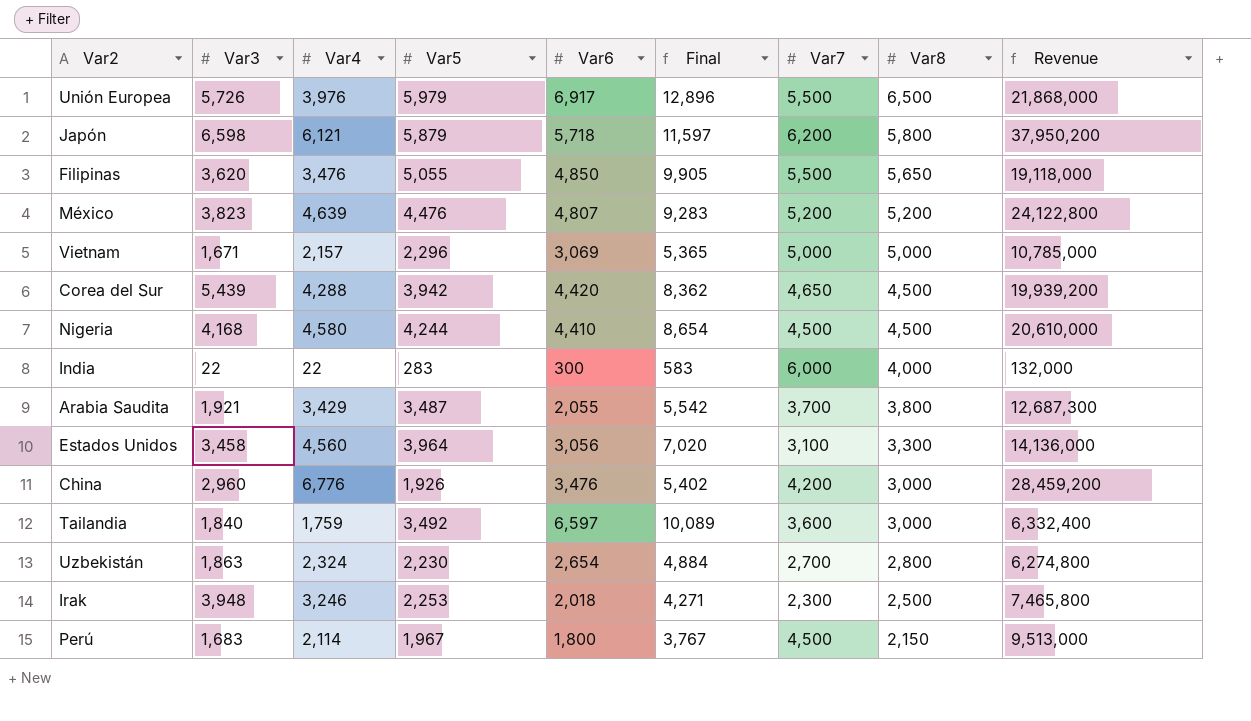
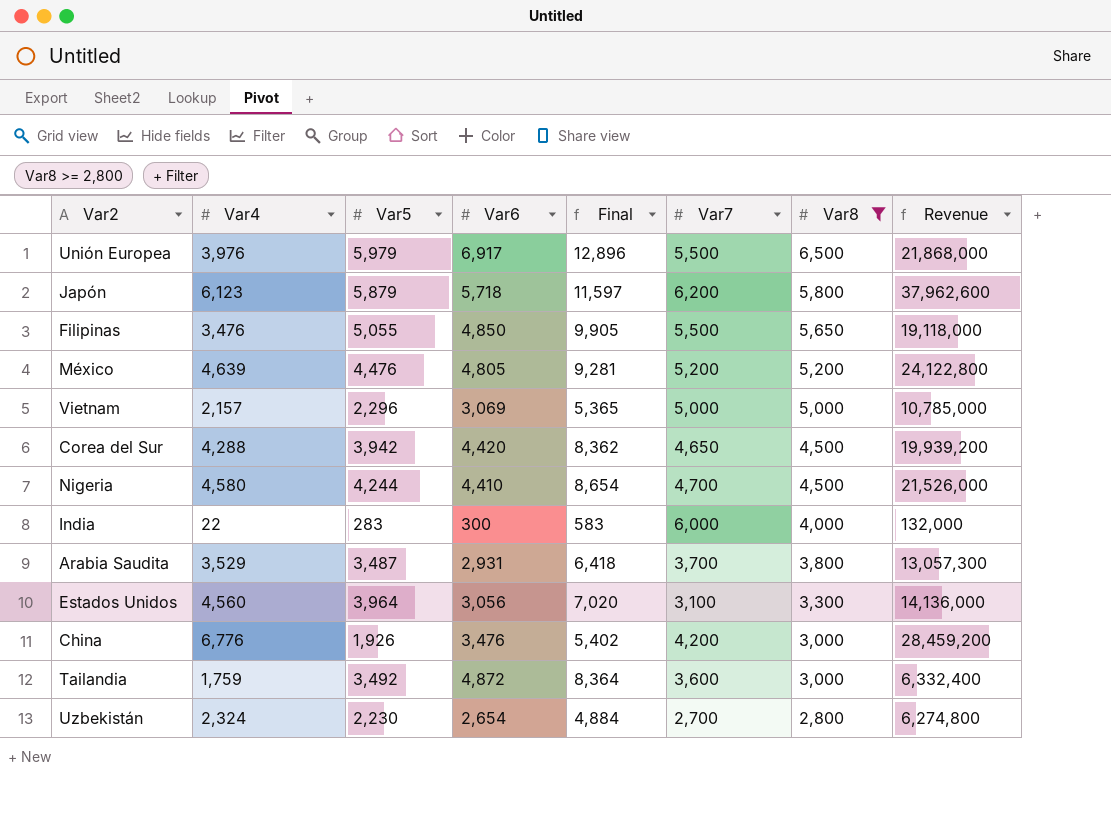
filter: none -> Var8 >= 2,800
column Var3 | position: 2 -> none
Japón | Var4: 6,121 -> 6,123
Japón | Revenue: 37,950,200 -> 37,962,600
México | Var6: 4,807 -> 4,805
México | Final: 9,283 -> 9,281
Nigeria | Var7: 4,500 -> 4,700
Nigeria | Revenue: 20,610,000 -> 21,526,000
Arabia Saudita | Var4: 3,429 -> 3,529
Arabia Saudita | Var6: 2,055 -> 2,931
Arabia Saudita | Final: 5,542 -> 6,418
Arabia Saudita | Revenue: 12,687,300 -> 13,057,300
Tailandia | Var6: 6,597 -> 4,872
Tailandia | Final: 10,089 -> 8,364

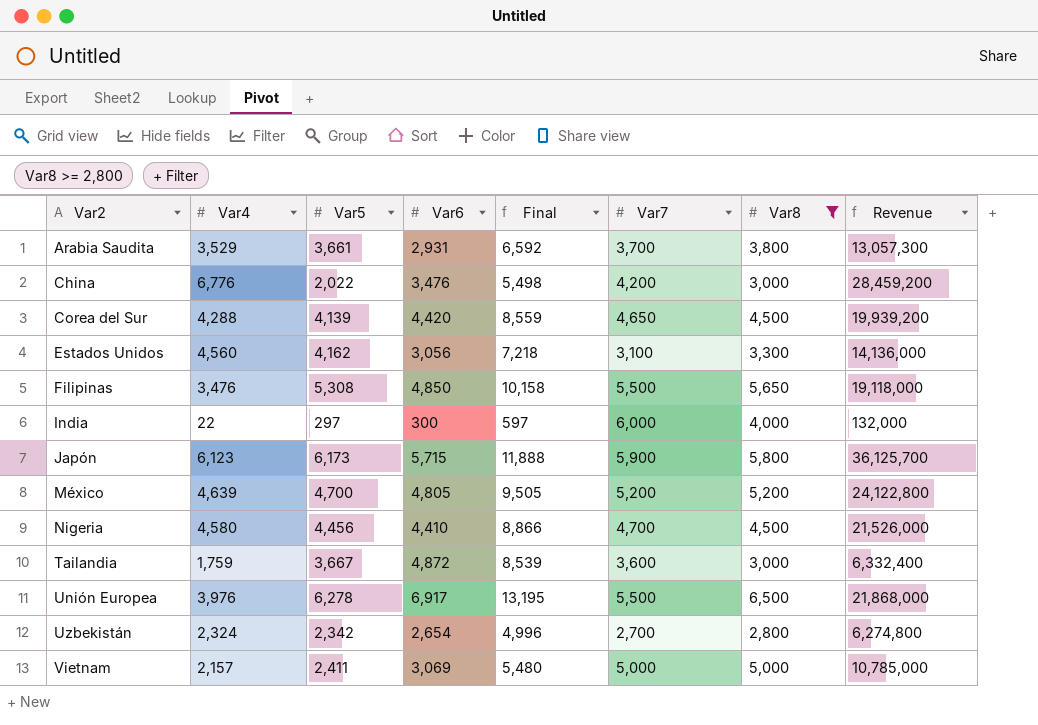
row order: Var8 descending -> Var2 ascending
Arabia Saudita | Var5: 3,487 -> 3,661
Arabia Saudita | Final: 6,418 -> 6,592
China | Var5: 1,926 -> 2,022
China | Final: 5,402 -> 5,498
Corea del Sur | Var5: 3,942 -> 4,139
Corea del Sur | Final: 8,362 -> 8,559
Estados Unidos | Var5: 3,964 -> 4,162
Estados Unidos | Final: 7,020 -> 7,218
Filipinas | Var5: 5,055 -> 5,308
Filipinas | Final: 9,905 -> 10,158
India | Var5: 283 -> 297
India | Final: 583 -> 597
Japón | Var5: 5,879 -> 6,173
Japón | Var6: 5,718 -> 5,715
Japón | Final: 11,597 -> 11,888
Japón | Var7: 6,200 -> 5,900
Japón | Revenue: 37,962,600 -> 36,125,700
México | Var5: 4,476 -> 4,700
México | Final: 9,281 -> 9,505
Nigeria | Var5: 4,244 -> 4,456
Nigeria | Final: 8,654 -> 8,866
Tailandia | Var5: 3,492 -> 3,667
Tailandia | Final: 8,364 -> 8,539
Unión Europea | Var5: 5,979 -> 6,278
Unión Europea | Final: 12,896 -> 13,195
Uzbekistán | Var5: 2,230 -> 2,342
Uzbekistán | Final: 4,884 -> 4,996
Vietnam | Var5: 2,296 -> 2,411
Vietnam | Final: 5,365 -> 5,480

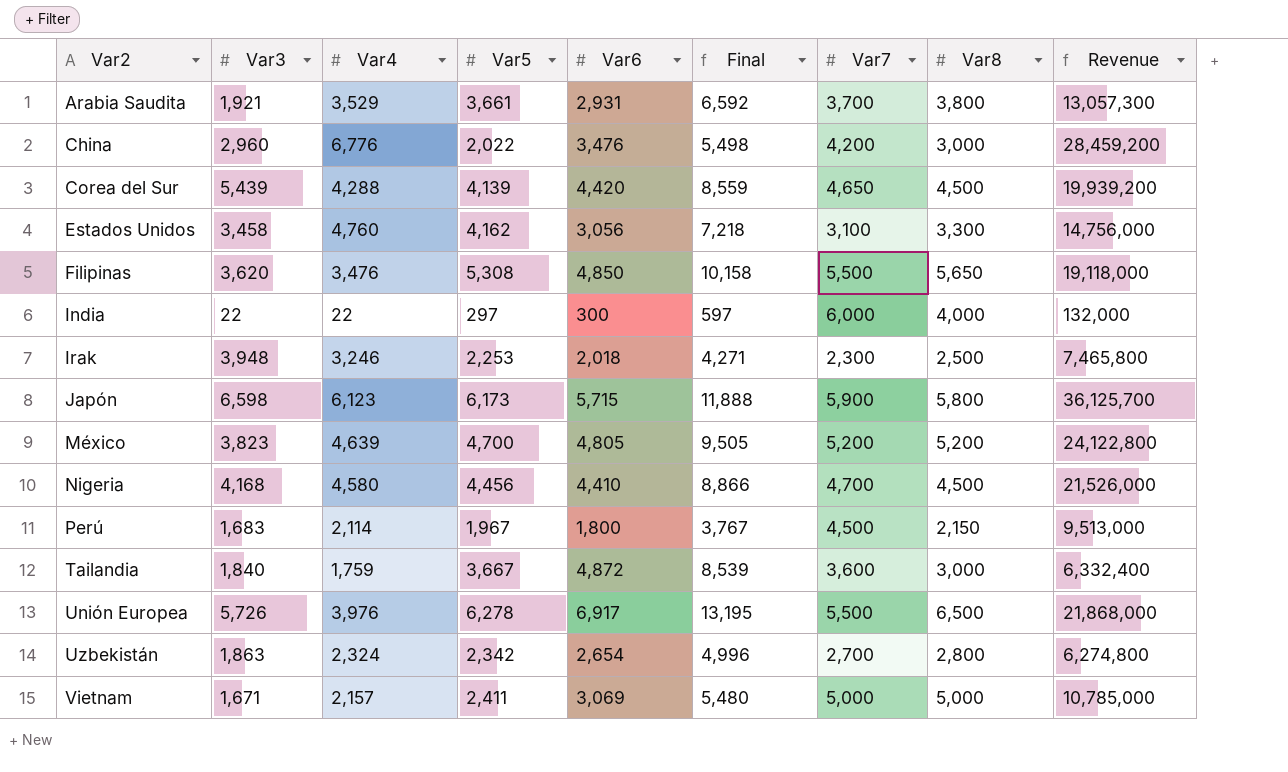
filter: Var8 >= 2,800 -> none
column Var3 | position: none -> 2
Estados Unidos | Var4: 4,560 -> 4,760
Estados Unidos | Revenue: 14,136,000 -> 14,756,000

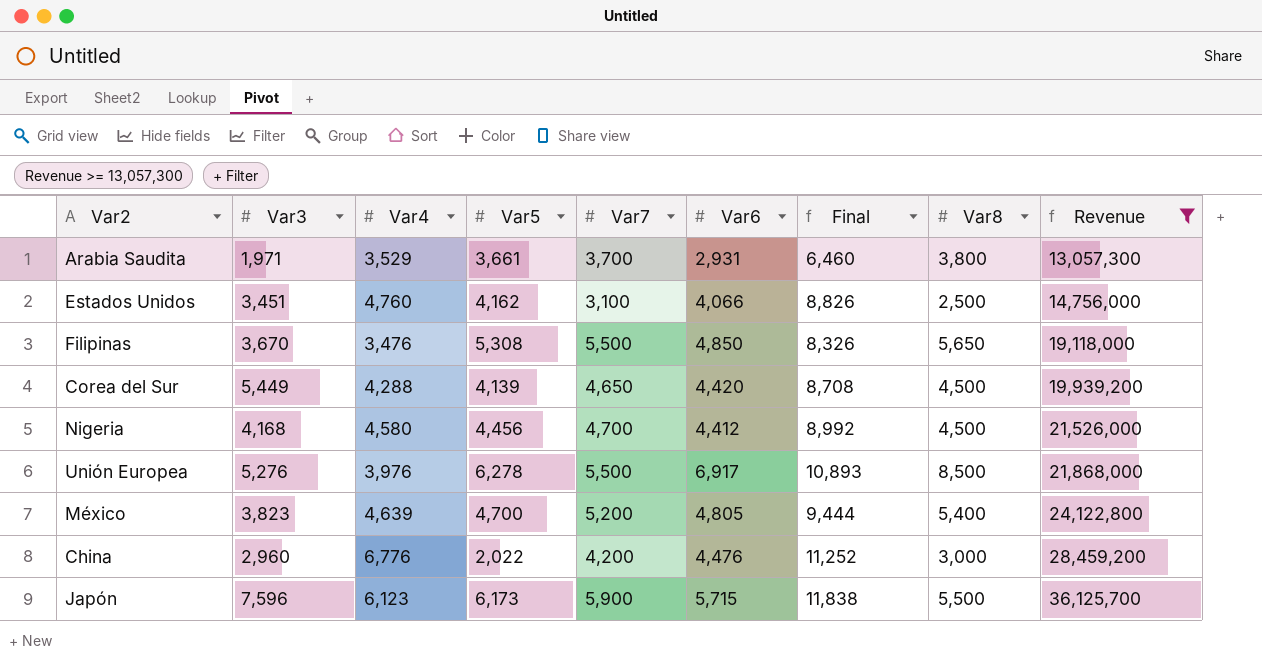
filter: none -> Revenue >= 13,057,300
row order: Var2 ascending -> Revenue ascending
column Var7 | position: 7 -> 5
column Final | formula: [Var5] + [Var6] -> [Var4] + [Var6]
Arabia Saudita | Var3: 1,921 -> 1,971
Estados Unidos | Var3: 3,458 -> 3,451
Estados Unidos | Var6: 3,056 -> 4,066
Estados Unidos | Var8: 3,300 -> 2,500
Filipinas | Var3: 3,620 -> 3,670
Corea del Sur | Var3: 5,439 -> 5,449
Nigeria | Var6: 4,410 -> 4,412
Unión Europea | Var3: 5,726 -> 5,276
Unión Europea | Var8: 6,500 -> 8,500
México | Var8: 5,200 -> 5,400
China | Var6: 3,476 -> 4,476
Japón | Var3: 6,598 -> 7,596
Japón | Var8: 5,800 -> 5,500

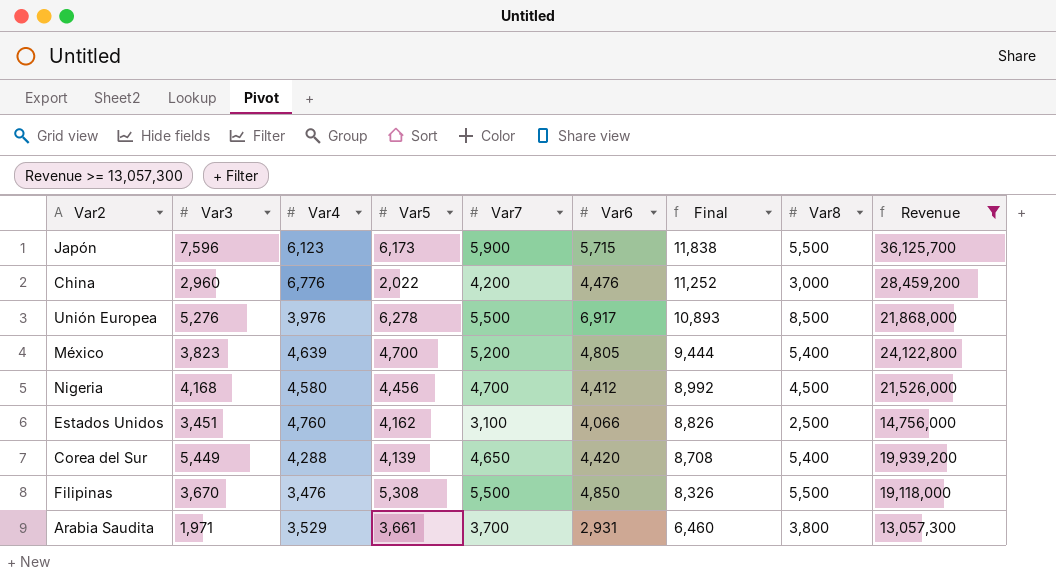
row order: Revenue ascending -> Final descending
Corea del Sur | Var8: 4,500 -> 5,400
Filipinas | Var8: 5,650 -> 5,500

